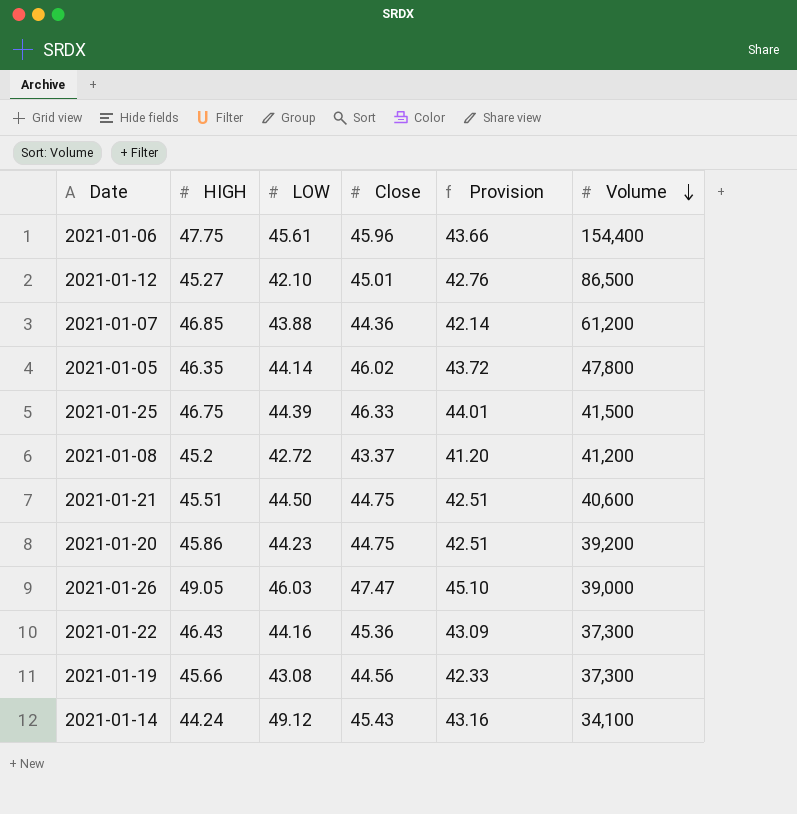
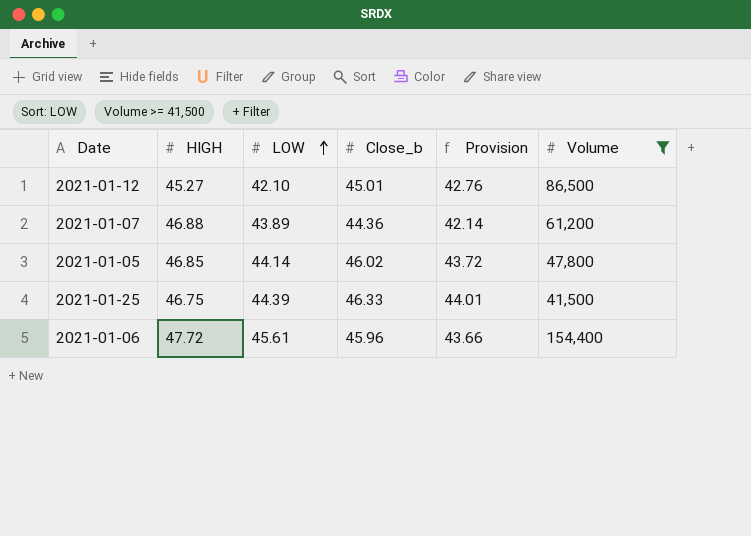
filter: none -> Volume >= 41,500
row order: Volume descending -> LOW ascending
column name: Close -> Close_b
2021-01-07 | HIGH: 46.85 -> 46.88
2021-01-07 | LOW: 43.88 -> 43.89
2021-01-05 | HIGH: 46.35 -> 46.85
2021-01-06 | HIGH: 47.75 -> 47.72

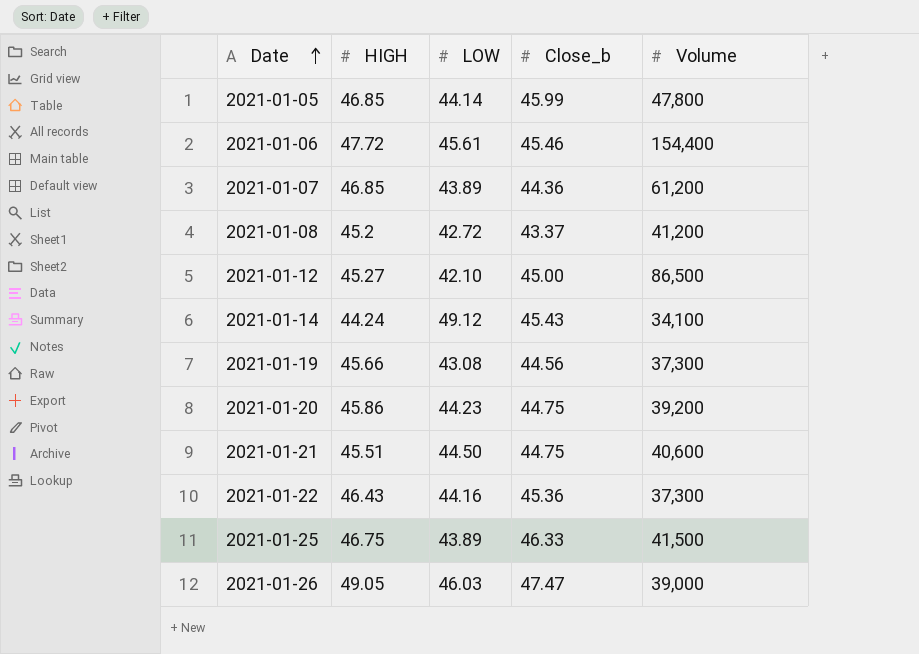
filter: Volume >= 41,500 -> none
row order: LOW ascending -> Date ascending
column Provision | formula: [Close_b] * 0.95 -> none
2021-01-05 | Close_b: 46.02 -> 45.99
2021-01-06 | Close_b: 45.96 -> 45.46
2021-01-07 | HIGH: 46.88 -> 46.85
2021-01-12 | Close_b: 45.01 -> 45.00
2021-01-25 | LOW: 44.39 -> 43.89

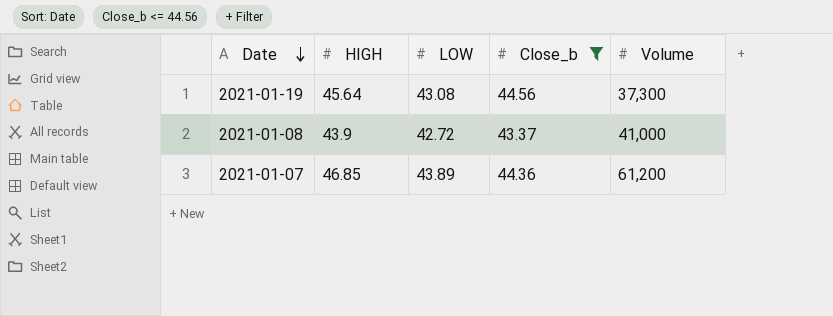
filter: none -> Close_b <= 44.56
row order: Date ascending -> Date descending
2021-01-19 | HIGH: 45.66 -> 45.64
2021-01-08 | HIGH: 45.2 -> 43.9
2021-01-08 | Volume: 41,200 -> 41,000

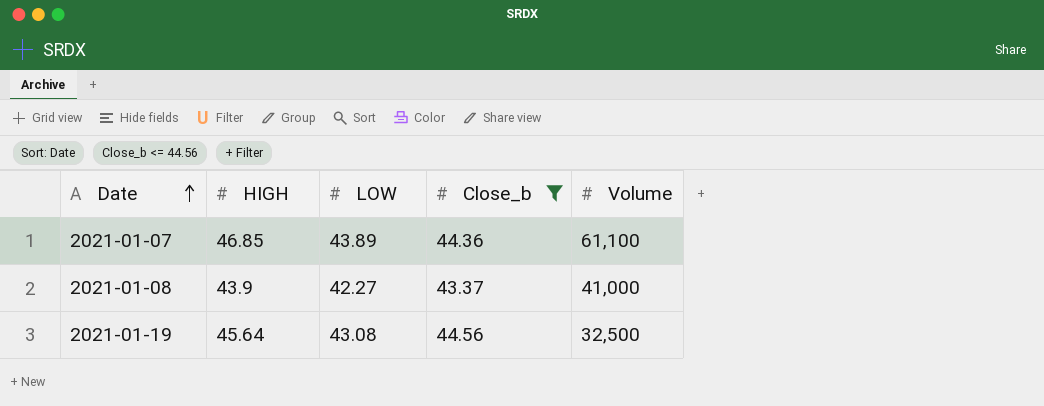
row order: Date descending -> Date ascending
2021-01-07 | Volume: 61,200 -> 61,100
2021-01-08 | LOW: 42.72 -> 42.27
2021-01-19 | Volume: 37,300 -> 32,500

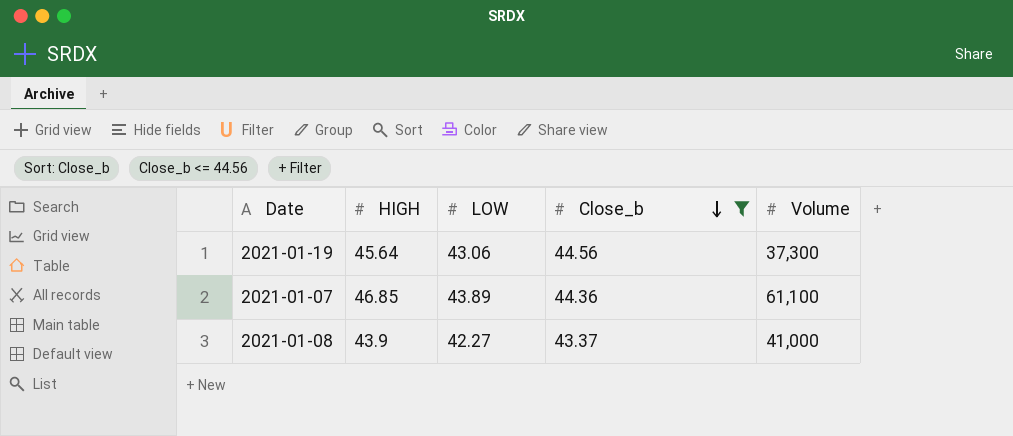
row order: Date ascending -> Close_b descending
2021-01-19 | LOW: 43.08 -> 43.06
2021-01-19 | Volume: 32,500 -> 37,300

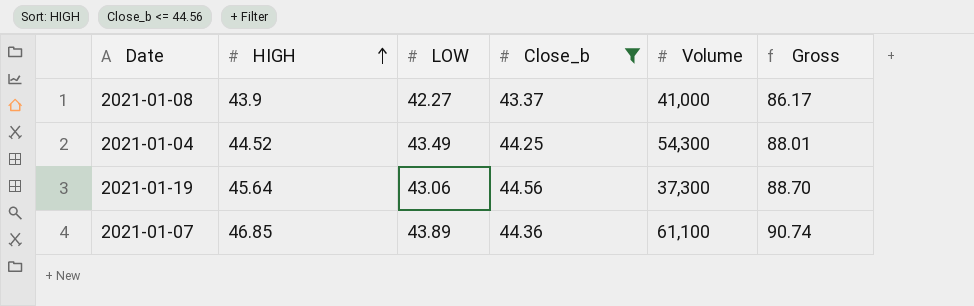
row order: Close_b descending -> HIGH ascending
column Gross | formula: none -> [HIGH] + [LOW]
row 2021-01-04: none -> 44.52 | 43.49 | 44.25 | 54,300 | 88.01

